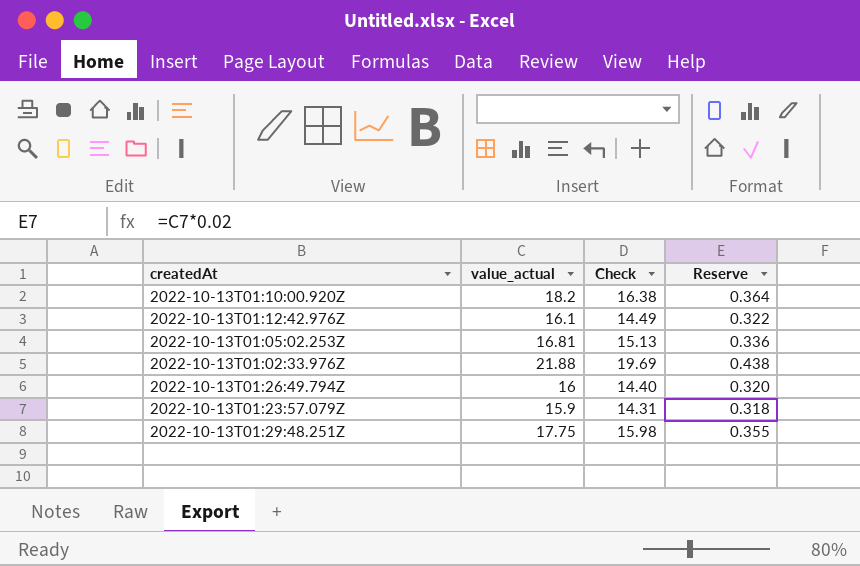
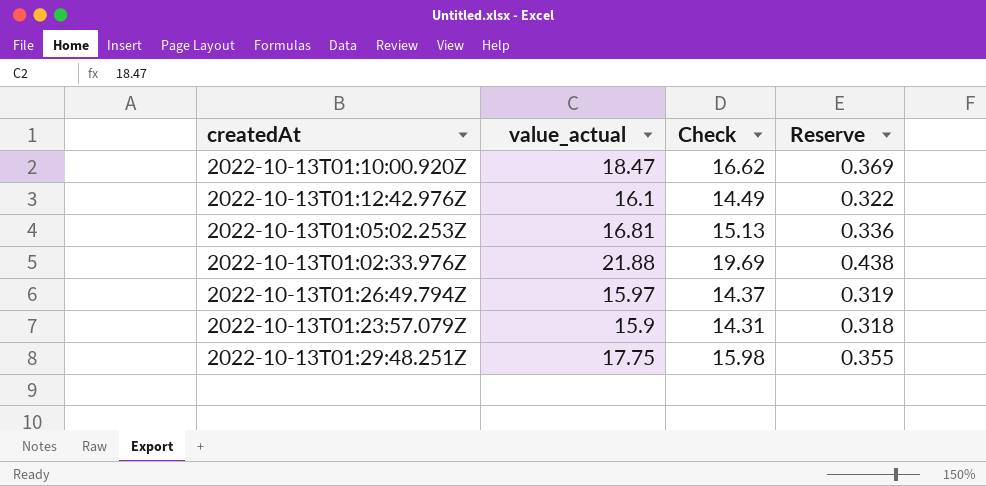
2022-10-13T01:10:00.920Z | value_actual: 18.2 -> 18.47
2022-10-13T01:10:00.920Z | Check: 16.38 -> 16.62
2022-10-13T01:10:00.920Z | Reserve: 0.364 -> 0.369
2022-10-13T01:26:49.794Z | value_actual: 16 -> 15.97
2022-10-13T01:26:49.794Z | Check: 14.40 -> 14.37
2022-10-13T01:26:49.794Z | Reserve: 0.320 -> 0.319

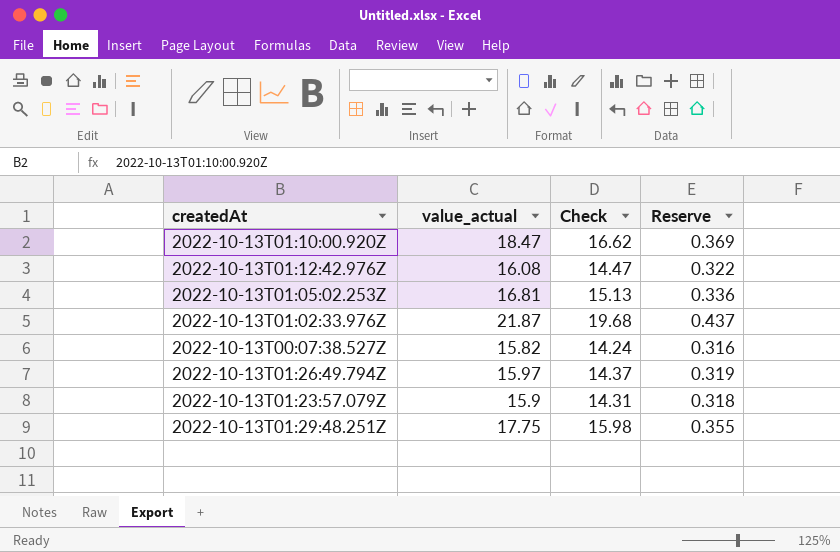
2022-10-13T01:12:42.976Z | value_actual: 16.1 -> 16.08
2022-10-13T01:12:42.976Z | Check: 14.49 -> 14.47
2022-10-13T01:02:33.976Z | value_actual: 21.88 -> 21.87
2022-10-13T01:02:33.976Z | Check: 19.69 -> 19.68
2022-10-13T01:02:33.976Z | Reserve: 0.438 -> 0.437
row 2022-10-13T00:07:38.527Z: none -> 15.82 | 14.24 | 0.316

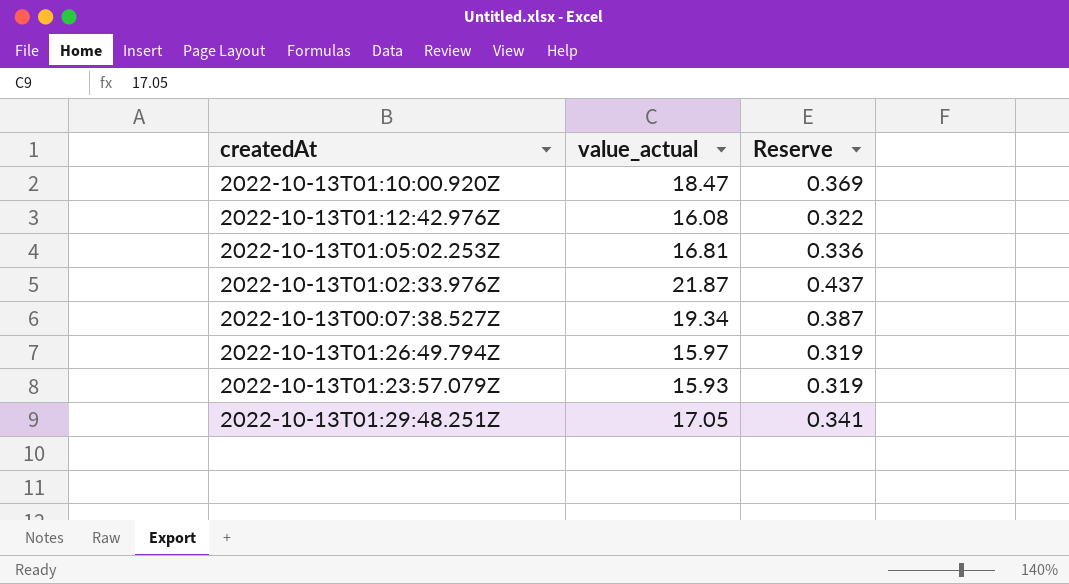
column Check | formula: [value_actual] * 0.9 -> none
2022-10-13T00:07:38.527Z | value_actual: 15.82 -> 19.34
2022-10-13T00:07:38.527Z | Reserve: 0.316 -> 0.387
2022-10-13T01:23:57.079Z | value_actual: 15.9 -> 15.93
2022-10-13T01:23:57.079Z | Reserve: 0.318 -> 0.319
2022-10-13T01:29:48.251Z | value_actual: 17.75 -> 17.05
2022-10-13T01:29:48.251Z | Reserve: 0.355 -> 0.341

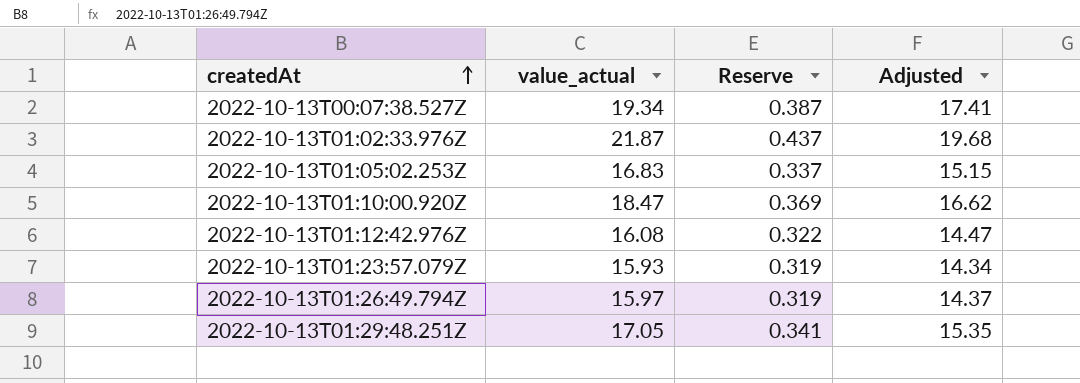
row order: none -> createdAt ascending
column Adjusted | formula: none -> [value_actual] * 0.9
2022-10-13T01:05:02.253Z | value_actual: 16.81 -> 16.83
2022-10-13T01:05:02.253Z | Reserve: 0.336 -> 0.337

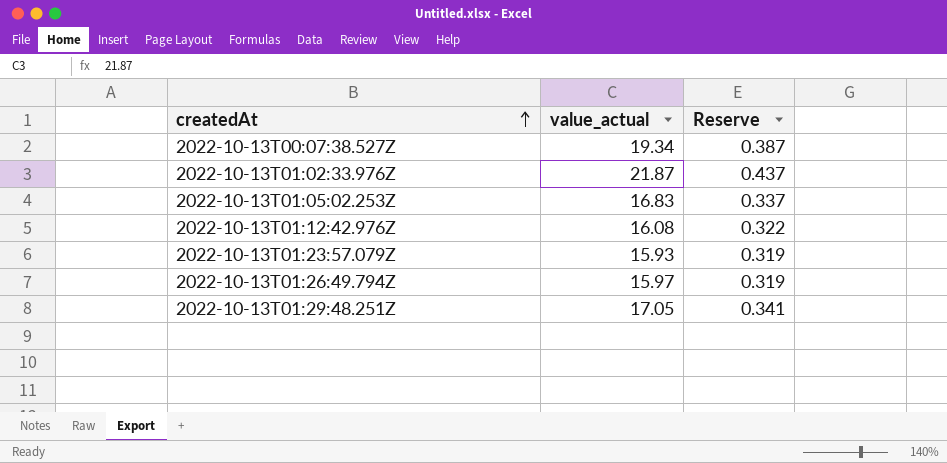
column Adjusted | formula: [value_actual] * 0.9 -> none
row 2022-10-13T01:10:00.920Z: 18.47 | 0.369 | 16.62 -> none

